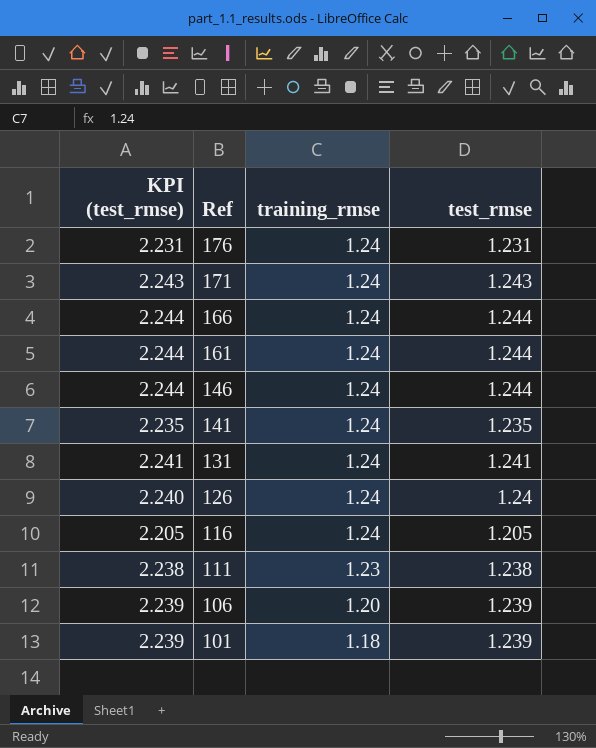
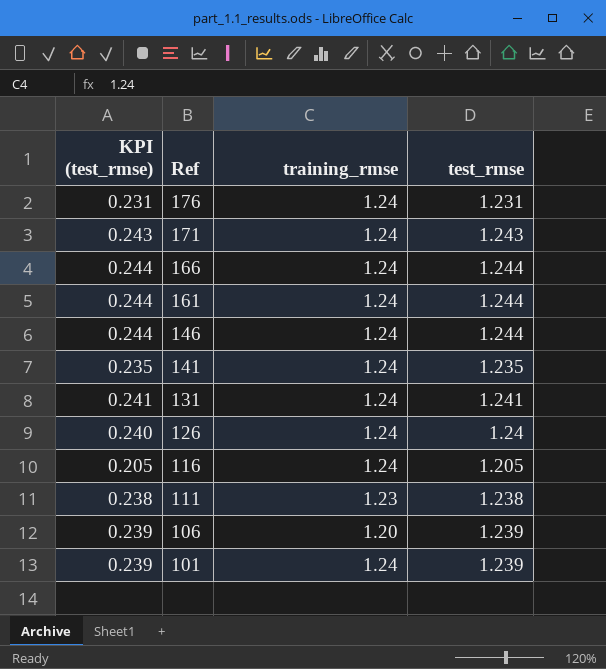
column KPI (test_rmse) | formula: [test_rmse] + 1 -> [test_rmse] - 1
101 | training_rmse: 1.18 -> 1.24

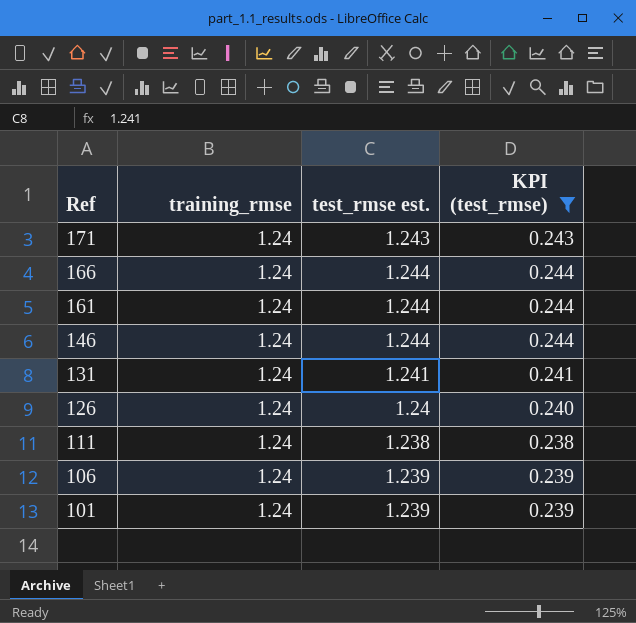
filter: none -> KPI (test_rmse) >= 0.238
column name: test_rmse -> test_rmse est.
column KPI (test_rmse) | position: 1 -> 4
111 | training_rmse: 1.23 -> 1.24
106 | training_rmse: 1.20 -> 1.24

